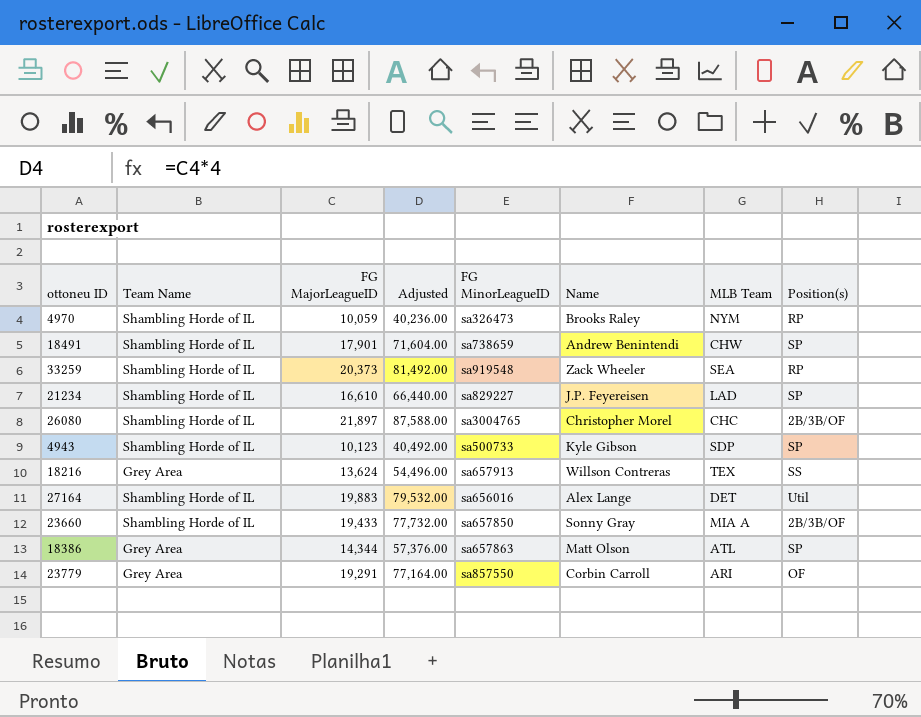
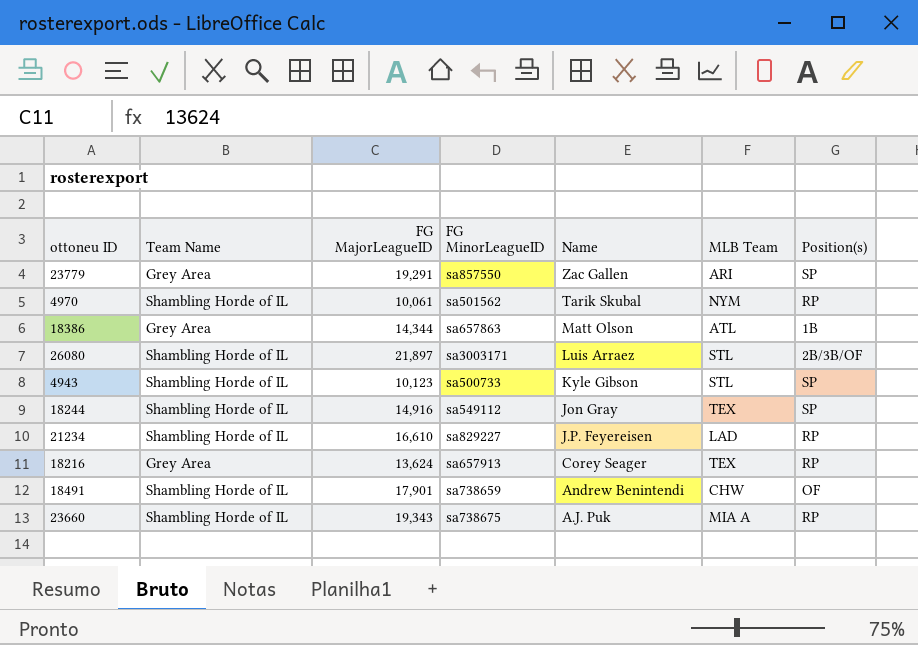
row order: none -> Name descending
column Adjusted | formula: [FG MajorLeagueID] * 4 -> none
row 33259: Shambling Horde of IL | 20,373 | 81,492.00 | sa919548 | Zack Wheeler | SEA | RP -> none
row 27164: Shambling Horde of IL | 19,883 | 79,532.00 | sa656016 | Alex Lange | DET | Util -> none
23779 | Name: Corbin Carroll -> Zac Gallen
23779 | Position(s): OF -> SP
4970 | FG MajorLeagueID: 10,059 -> 10,061
4970 | FG MinorLeagueID: sa326473 -> sa501562
4970 | Name: Brooks Raley -> Tarik Skubal
18386 | Position(s): SP -> 1B
26080 | FG MinorLeagueID: sa3004765 -> sa3003171
26080 | Name: Christopher Morel -> Luis Arraez
26080 | MLB Team: CHC -> STL
4943 | MLB Team: SDP -> STL
row 18244: none -> Shambling Horde of IL | 14,916 | sa549112 | Jon Gray | TEX | SP
21234 | Position(s): SP -> RP
18216 | Name: Willson Contreras -> Corey Seager
18216 | Position(s): SS -> RP
18491 | Position(s): SP -> OF
23660 | FG MajorLeagueID: 19,433 -> 19,343
23660 | FG MinorLeagueID: sa657850 -> sa738675
23660 | Name: Sonny Gray -> A.J. Puk
23660 | Position(s): 2B/3B/OF -> RP

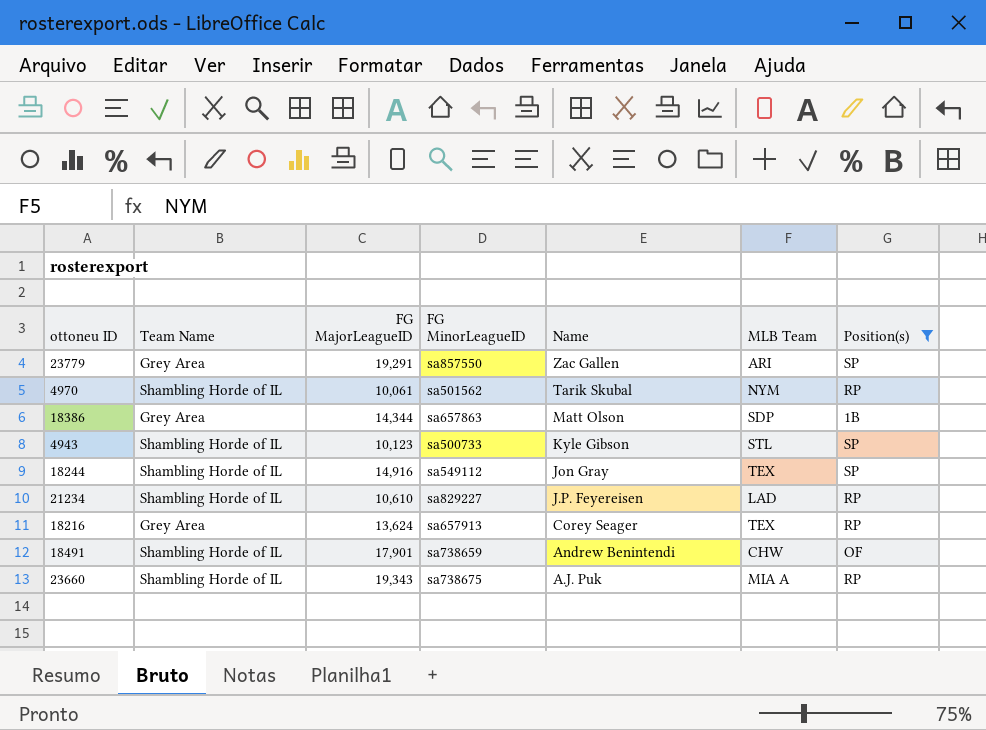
filter: none -> Position(s) != 2B/3B/OF
18386 | MLB Team: ATL -> SDP
21234 | FG MajorLeagueID: 16,610 -> 10,610

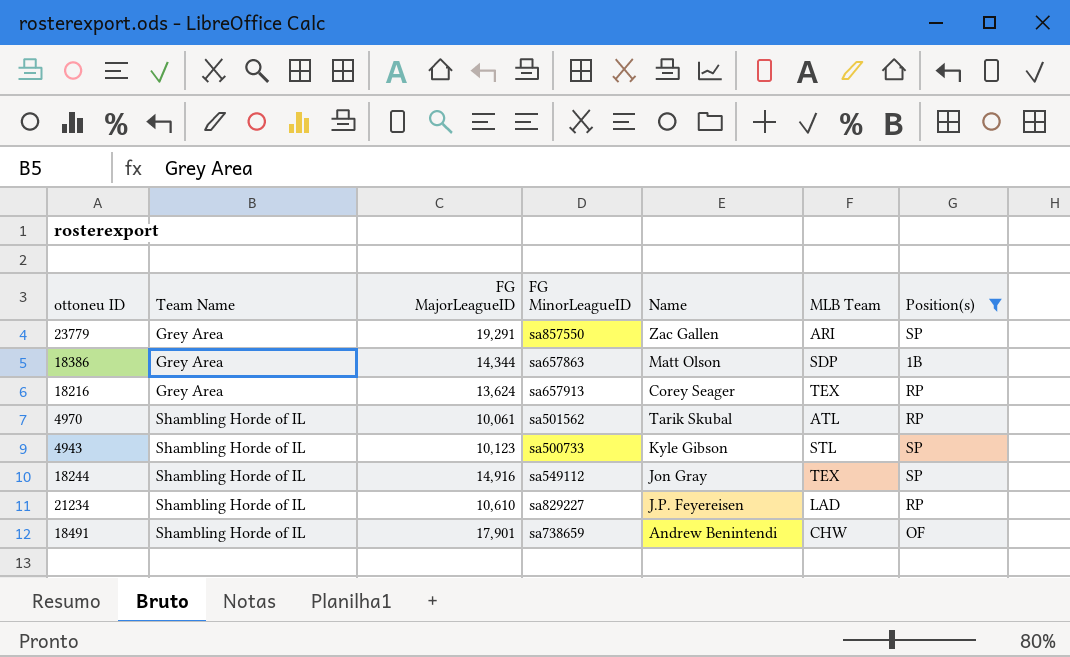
row order: Name descending -> Team Name ascending
row 23660: Shambling Horde of IL | 19,343 | sa738675 | A.J. Puk | MIA A | RP -> none
4970 | MLB Team: NYM -> ATL

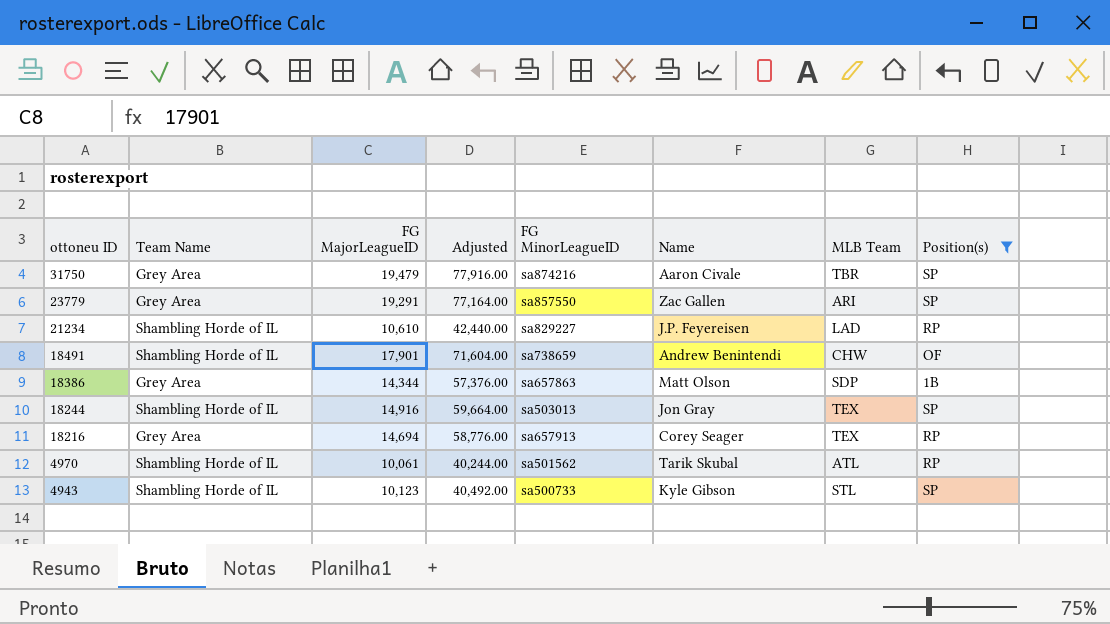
row order: Team Name ascending -> ottoneu ID descending
column Adjusted | formula: none -> [FG MajorLeagueID] * 4
row 31750: none -> Grey Area | 19,479 | 77,916.00 | sa874216 | Aaron Civale | TBR | SP
18244 | FG MinorLeagueID: sa549112 -> sa503013
18216 | FG MajorLeagueID: 13,624 -> 14,694

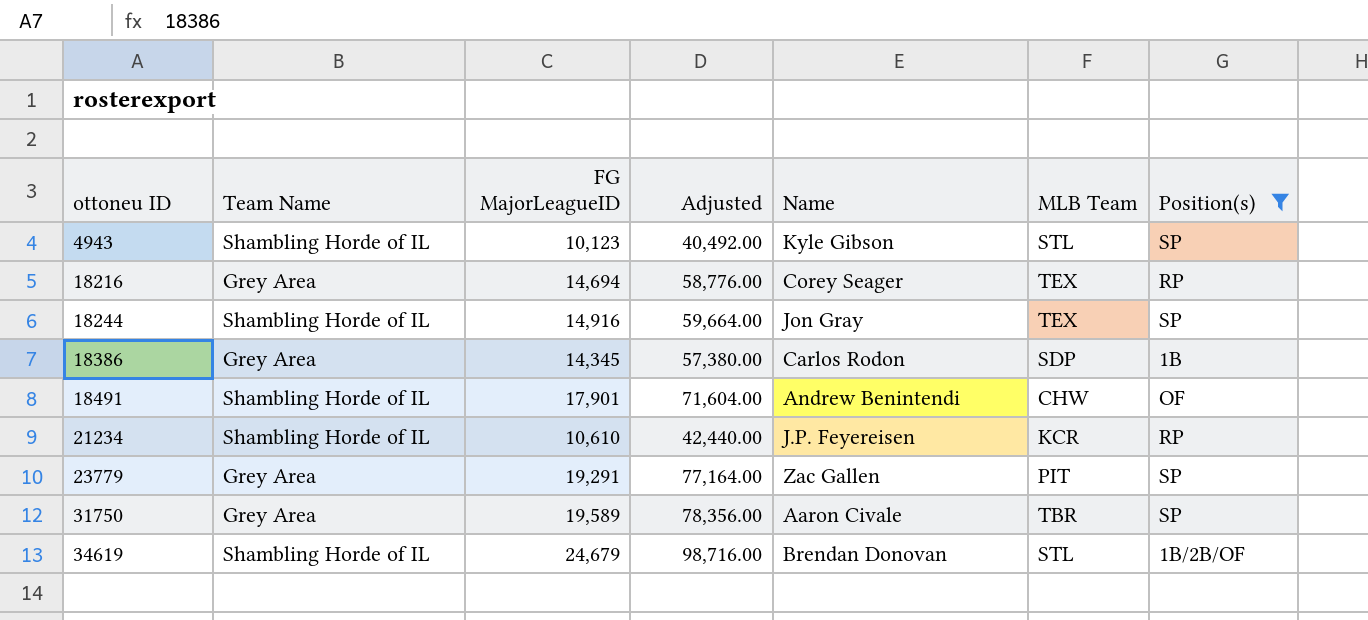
row order: ottoneu ID descending -> ottoneu ID ascending
column FG MinorLeagueID | position: 5 -> none
row 4970: Shambling Horde of IL | 10,061 | 40,244.00 | sa501562 | Tarik Skubal | ATL | RP -> none
18386 | FG MajorLeagueID: 14,344 -> 14,345
18386 | Adjusted: 57,376.00 -> 57,380.00
18386 | Name: Matt Olson -> Carlos Rodon
21234 | MLB Team: LAD -> KCR
23779 | MLB Team: ARI -> PIT
31750 | FG MajorLeagueID: 19,479 -> 19,589
31750 | Adjusted: 77,916.00 -> 78,356.00
row 34619: none -> Shambling Horde of IL | 24,679 | 98,716.00 | Brendan Donovan | STL | 1B/2B/OF

